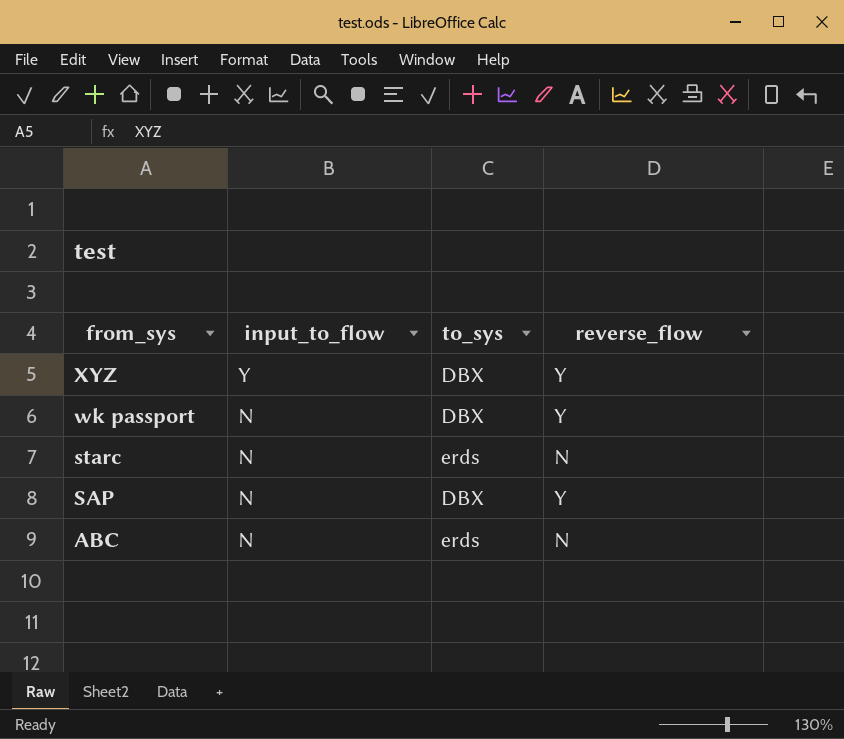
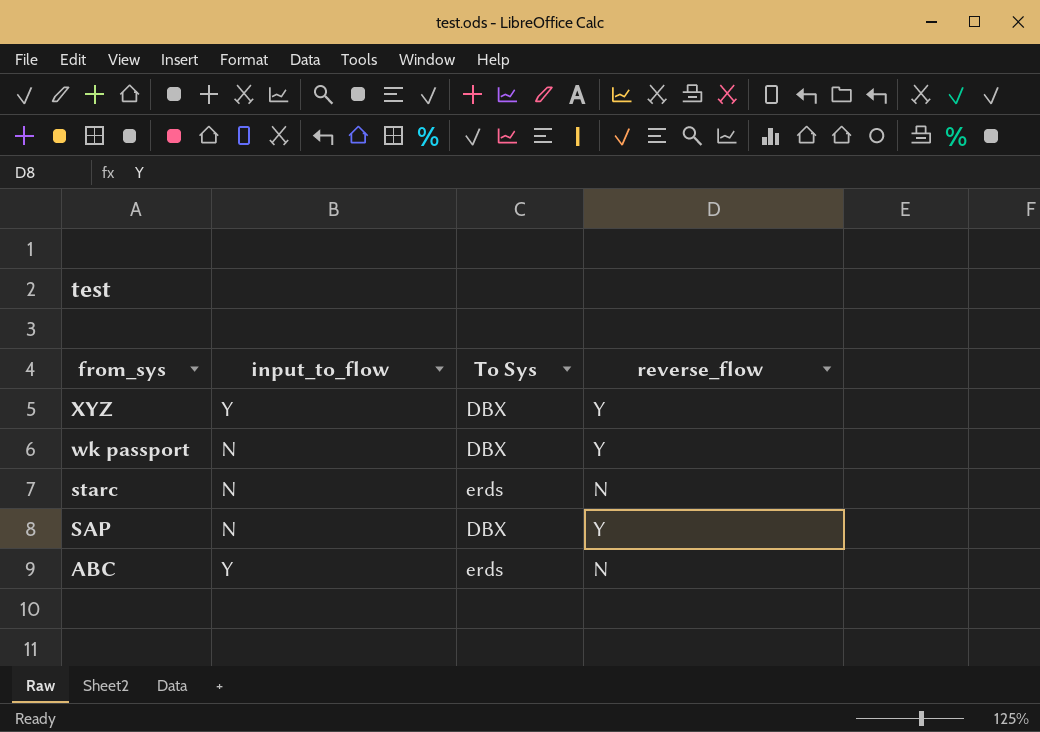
column name: to_sys -> To Sys
ABC | input_to_flow: N -> Y

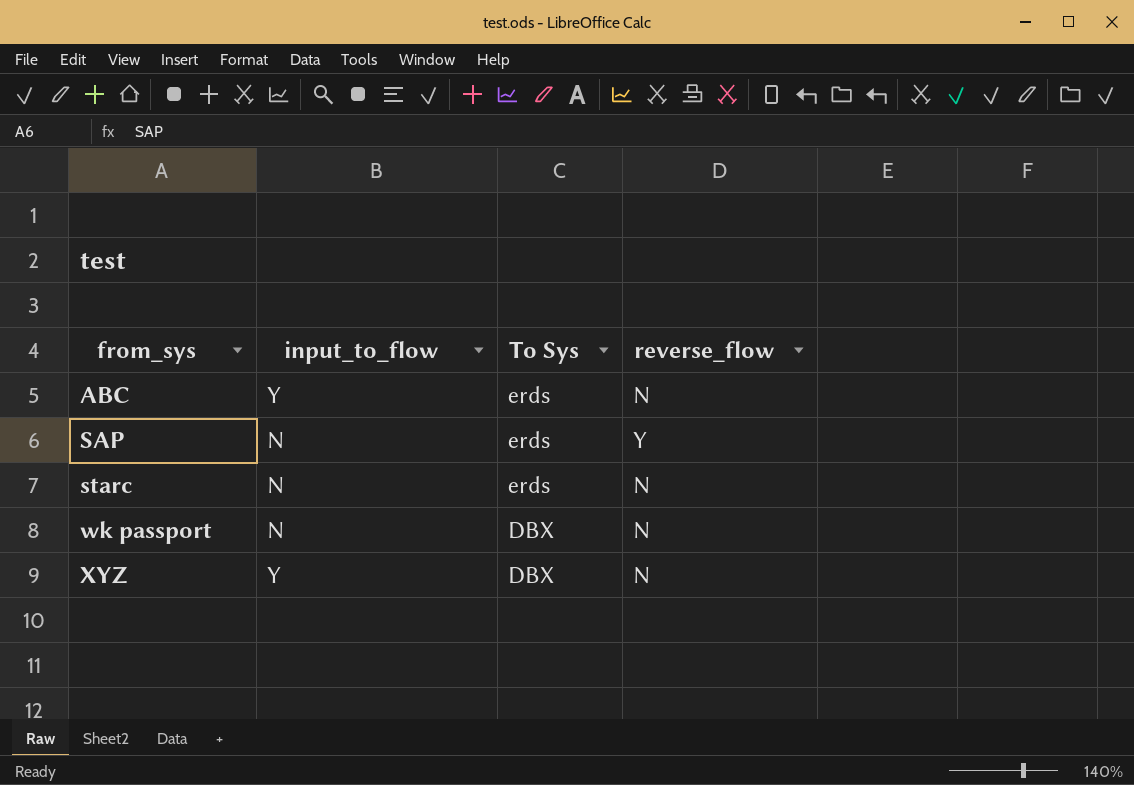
row order: from_sys descending -> from_sys ascending
SAP | To Sys: DBX -> erds
wk passport | reverse_flow: Y -> N
XYZ | reverse_flow: Y -> N

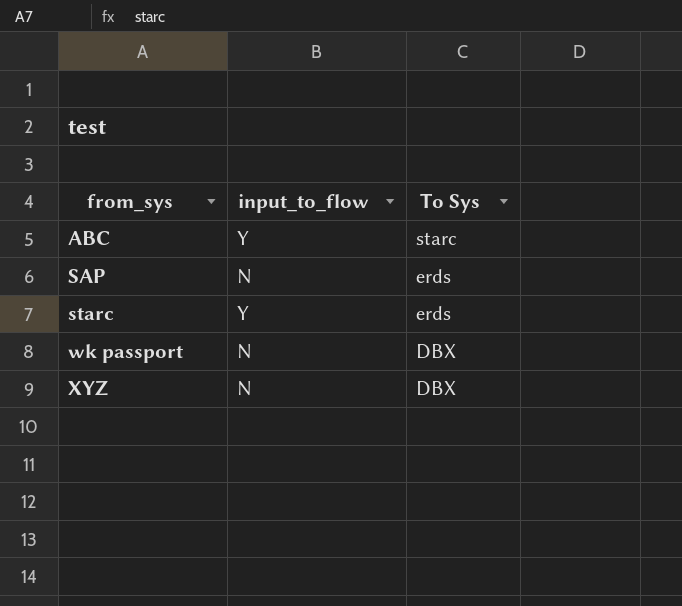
column reverse_flow | position: 4 -> none
ABC | To Sys: erds -> starc
starc | input_to_flow: N -> Y
XYZ | input_to_flow: Y -> N

